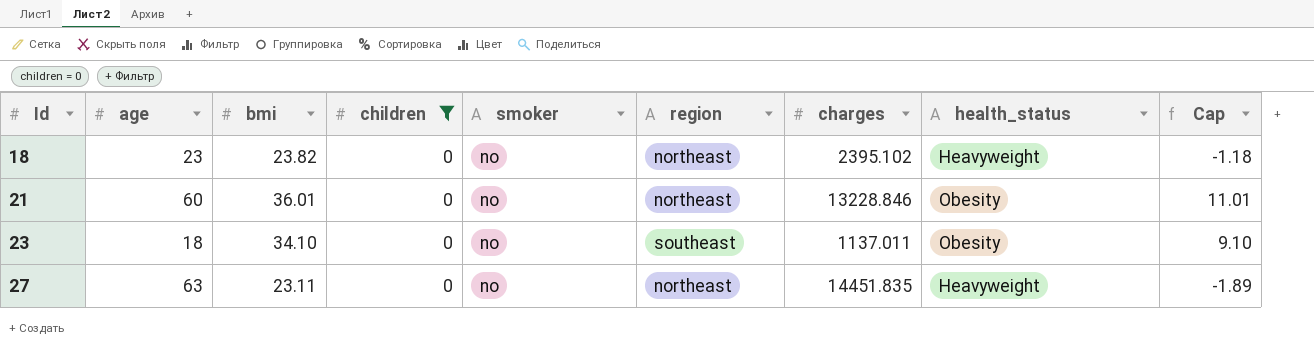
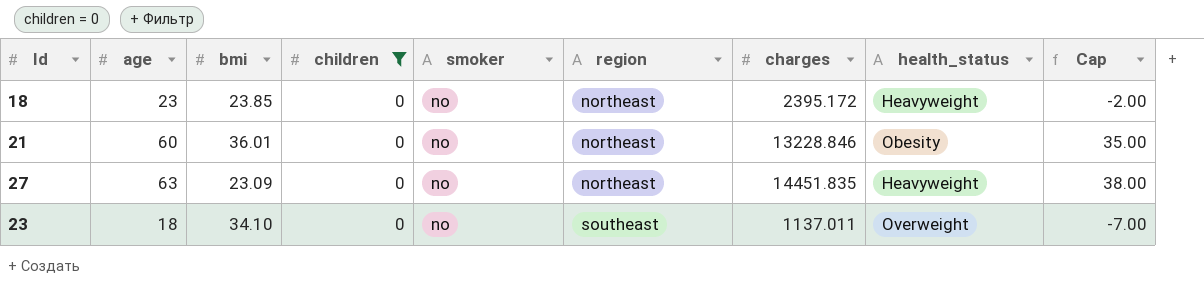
row order: Id ascending -> region ascending
column Cap | formula: [bmi] - 25 -> [age] - 25
18 | bmi: 23.82 -> 23.85
18 | charges: 2395.102 -> 2395.172
27 | bmi: 23.11 -> 23.09
23 | health_status: Obesity -> Overweight

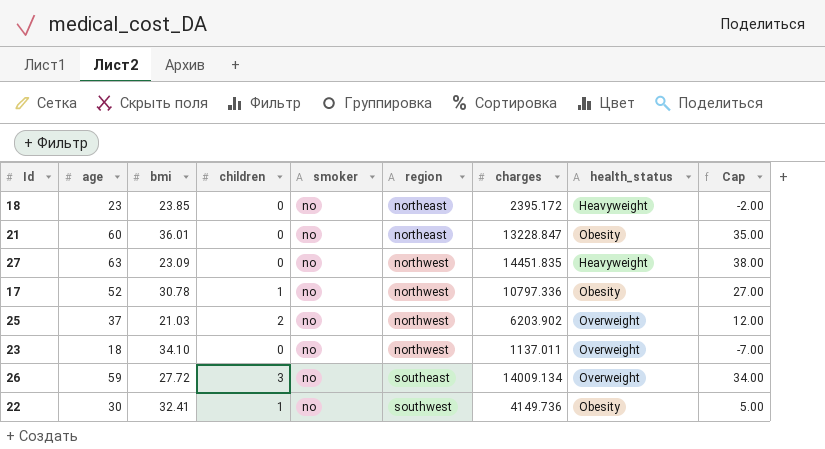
filter: children = 0 -> none
21 | charges: 13228.846 -> 13228.847
27 | region: northeast -> northwest
23 | region: southeast -> northwest

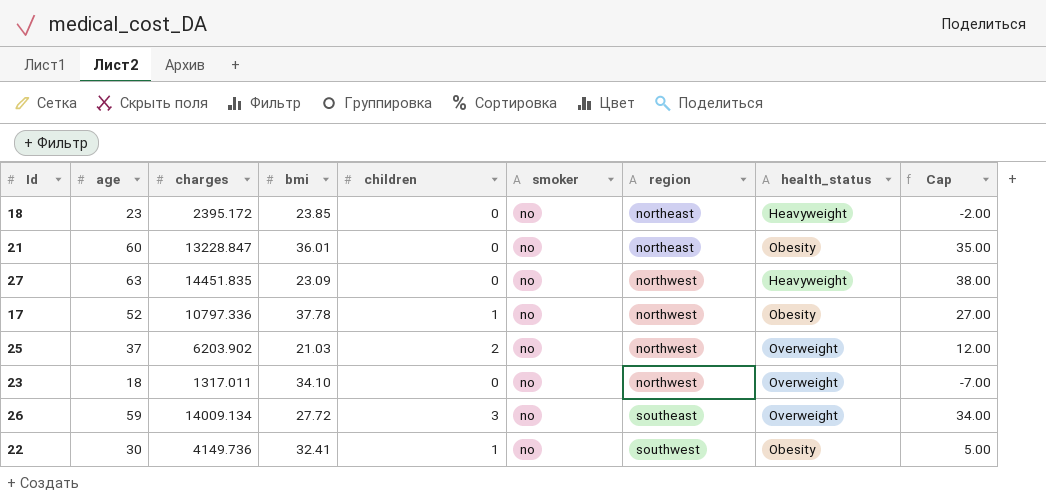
column charges | position: 7 -> 3
17 | bmi: 30.78 -> 37.78
23 | charges: 1137.011 -> 1317.011

